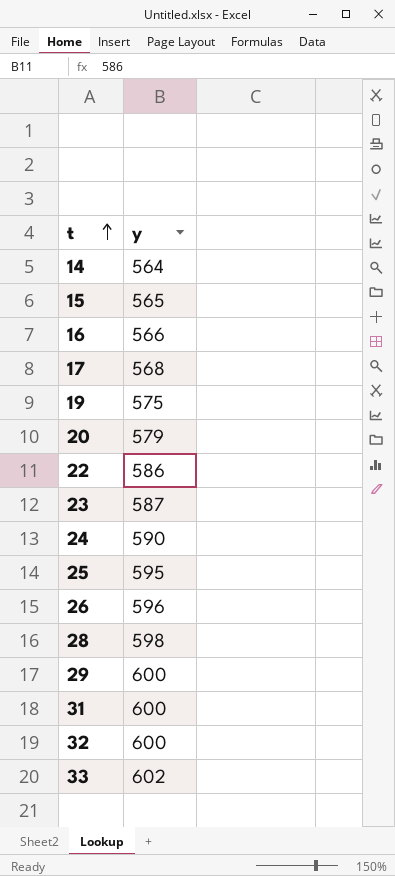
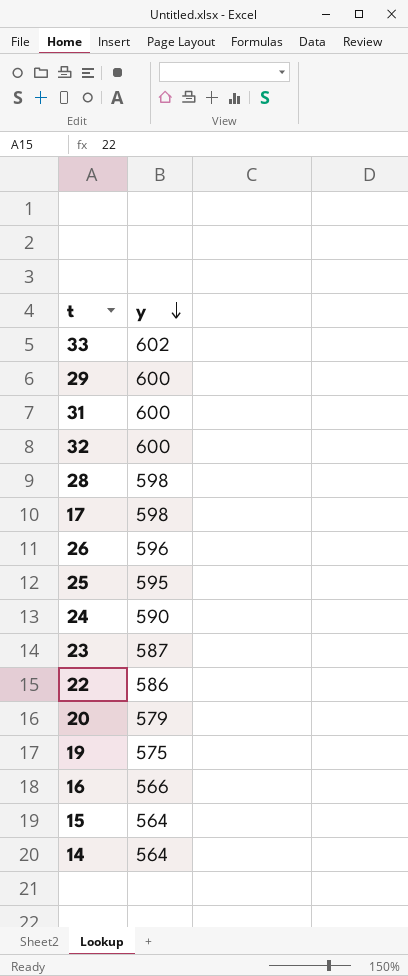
row order: t ascending -> y descending
17 | y: 568 -> 598
15 | y: 565 -> 564

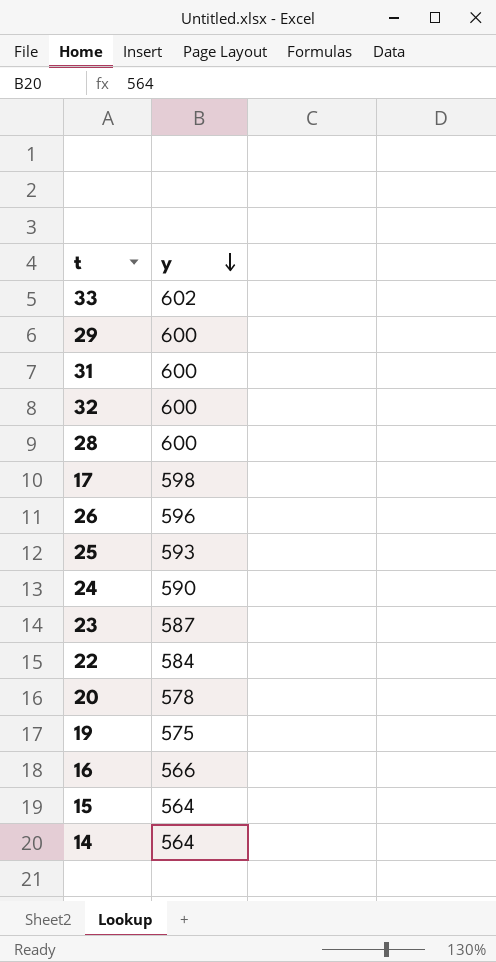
28 | y: 598 -> 600
25 | y: 595 -> 593
22 | y: 586 -> 584
20 | y: 579 -> 578

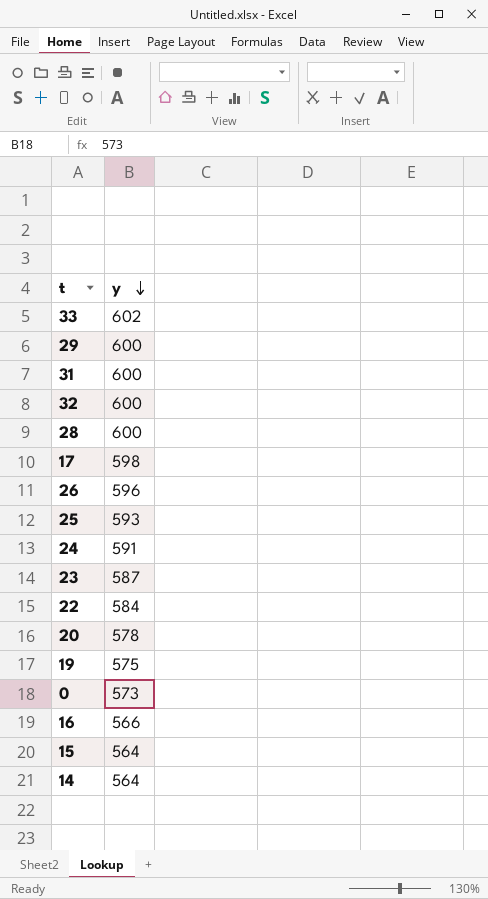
24 | y: 590 -> 591
row 0: none -> 573

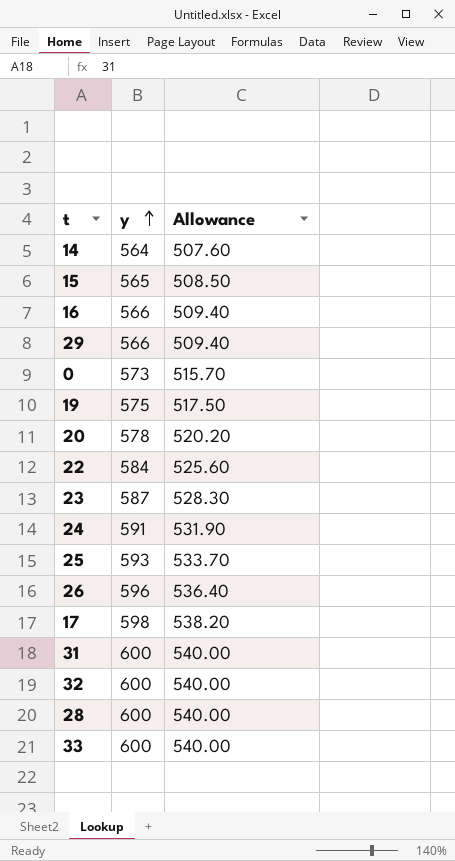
row order: y descending -> y ascending
column Allowance | formula: none -> [y] * 0.9
15 | y: 564 -> 565
29 | y: 600 -> 566
33 | y: 602 -> 600

